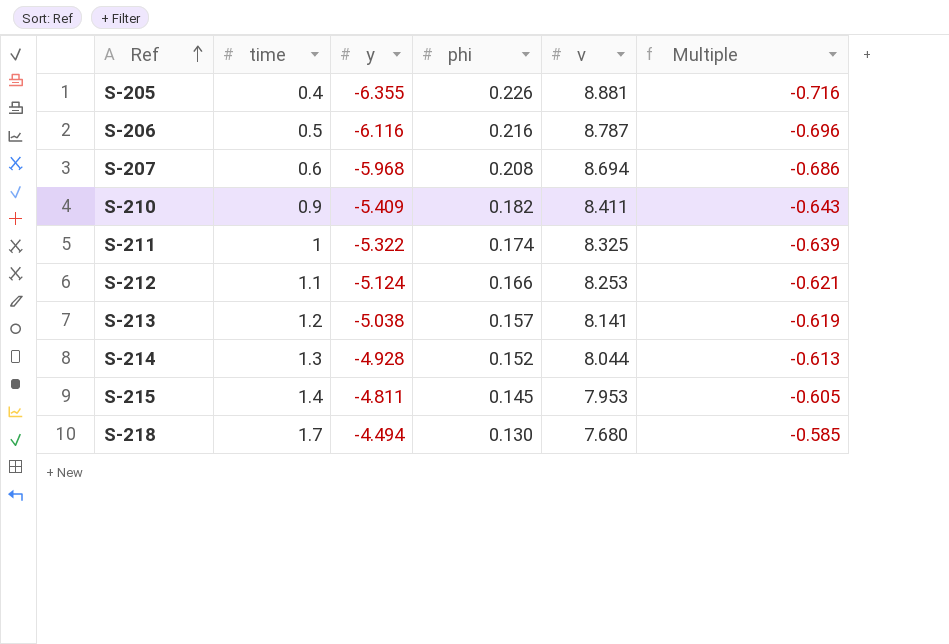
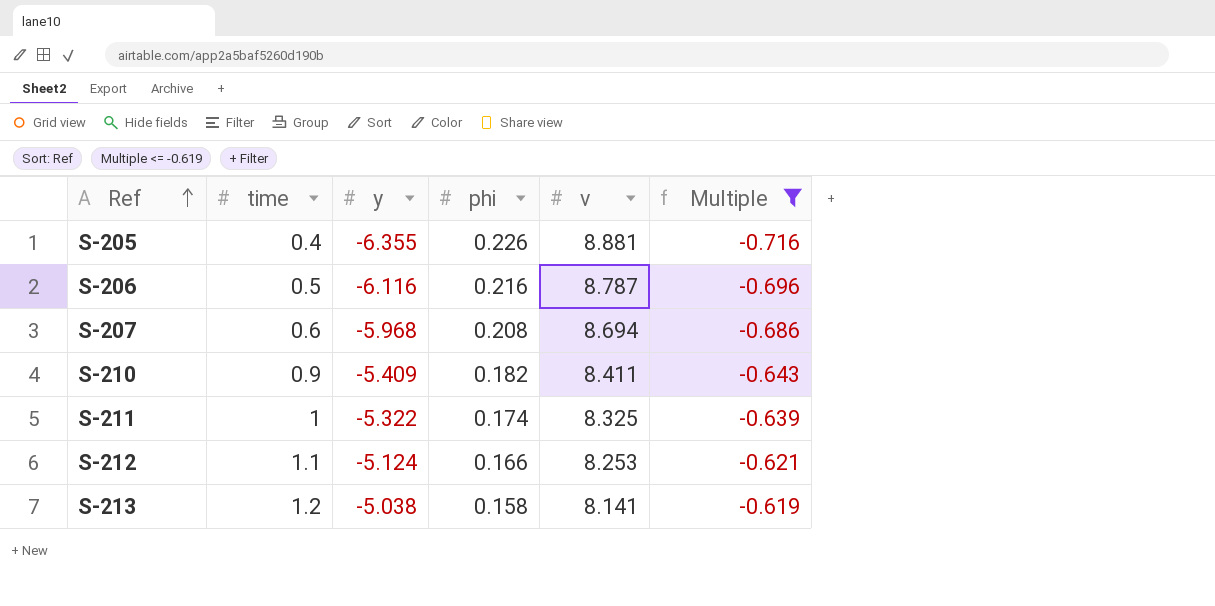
filter: none -> Multiple <= -0.619
S-213 | phi: 0.157 -> 0.158

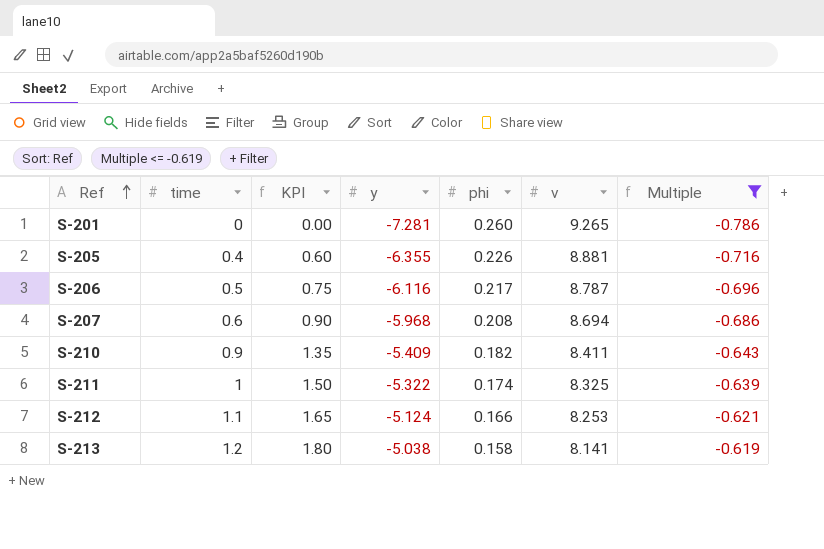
column KPI | formula: none -> [time] * 1.5
row S-201: none -> 0 | 0.00 | -7.281 | 0.260 | 9.265 | -0.786
S-206 | phi: 0.216 -> 0.217

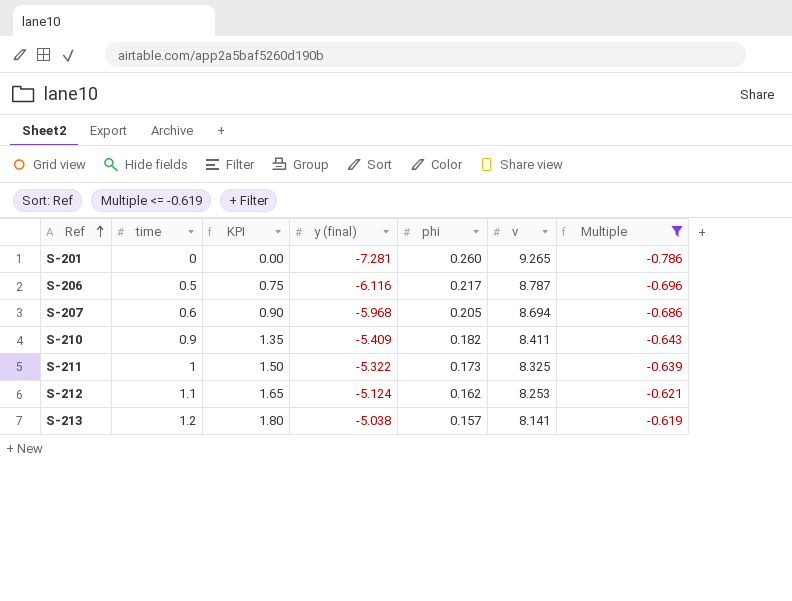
column name: y -> y (final)
row S-205: 0.4 | 0.60 | -6.355 | 0.226 | 8.881 | -0.716 -> none
S-207 | phi: 0.208 -> 0.205
S-211 | phi: 0.174 -> 0.173
S-212 | phi: 0.166 -> 0.162
S-213 | phi: 0.158 -> 0.157

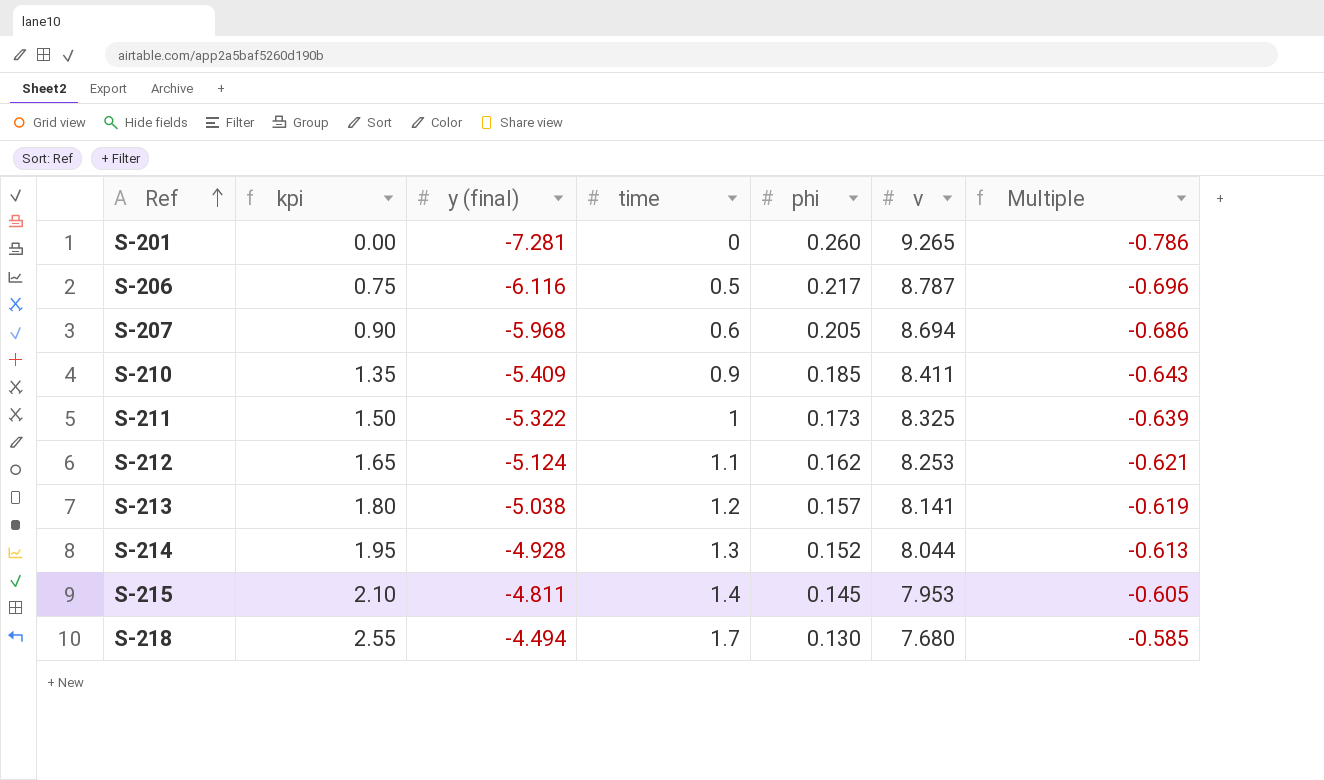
filter: Multiple <= -0.619 -> none
column name: KPI -> kpi
column time | position: 2 -> 4
S-210 | phi: 0.182 -> 0.185

